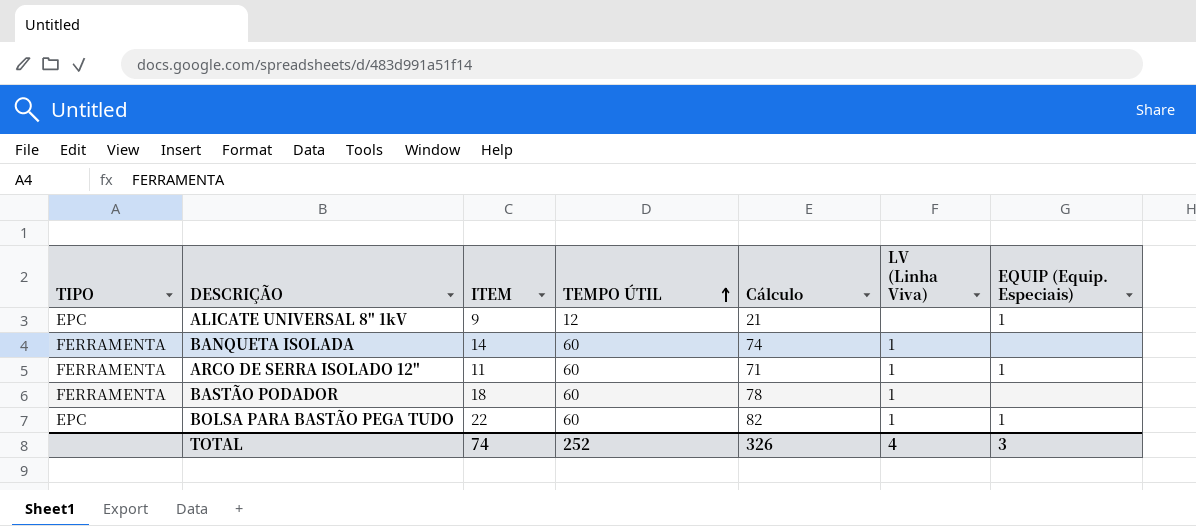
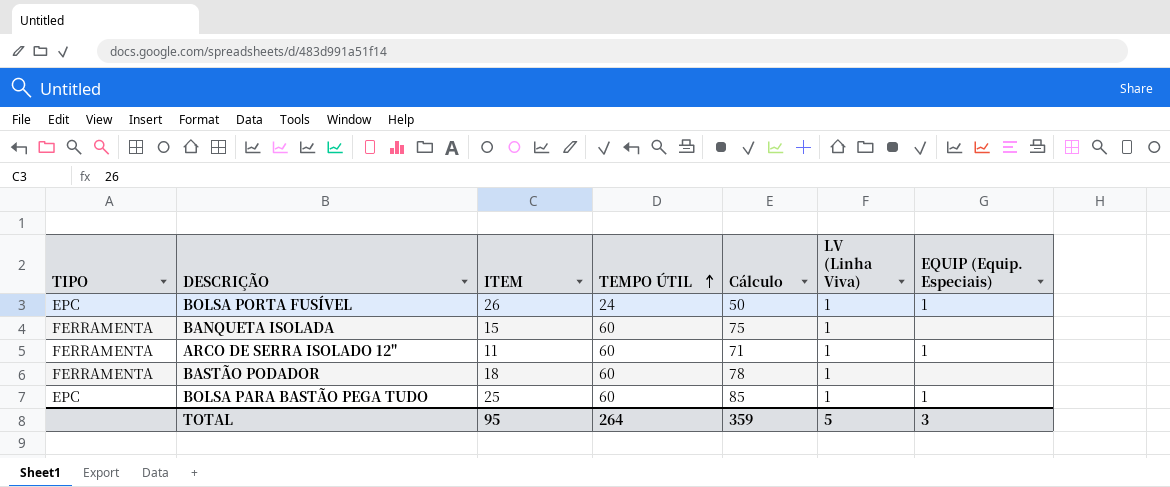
row ALICATE UNIVERSAL 8" 1kV: EPC | 9 | 12 | 21 | none | 1 -> none
row BOLSA PORTA FUSÍVEL: none -> EPC | 26 | 24 | 50 | 1 | 1
BANQUETA ISOLADA | ITEM: 14 -> 15
BANQUETA ISOLADA | Cálculo: 74 -> 75
BOLSA PARA BASTÃO PEGA TUDO | ITEM: 22 -> 25
BOLSA PARA BASTÃO PEGA TUDO | Cálculo: 82 -> 85
TOTAL | ITEM: 74 -> 95
TOTAL | TEMPO ÚTIL: 252 -> 264
TOTAL | Cálculo: 326 -> 359
TOTAL | LV (Linha Viva): 4 -> 5

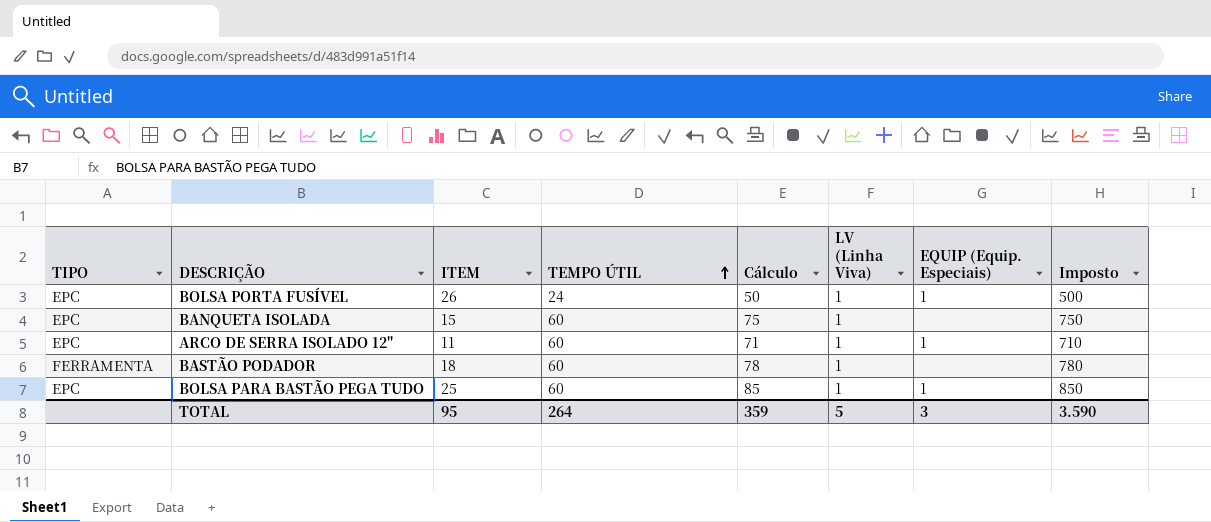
column Imposto | formula: none -> [Cálculo] * 10
BANQUETA ISOLADA | TIPO: FERRAMENTA -> EPC
ARCO DE SERRA ISOLADO 12" | TIPO: FERRAMENTA -> EPC

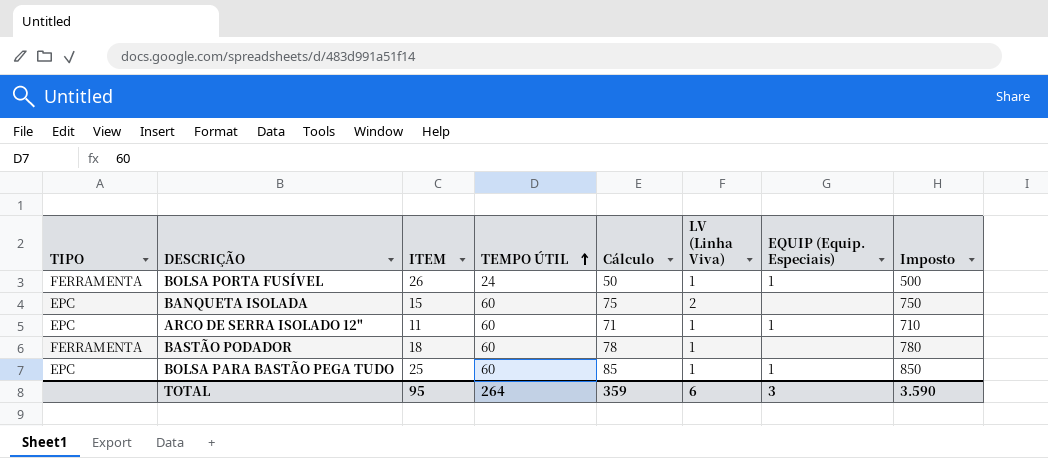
BOLSA PORTA FUSÍVEL | TIPO: EPC -> FERRAMENTA
BANQUETA ISOLADA | LV (Linha Viva): 1 -> 2
TOTAL | LV (Linha Viva): 5 -> 6

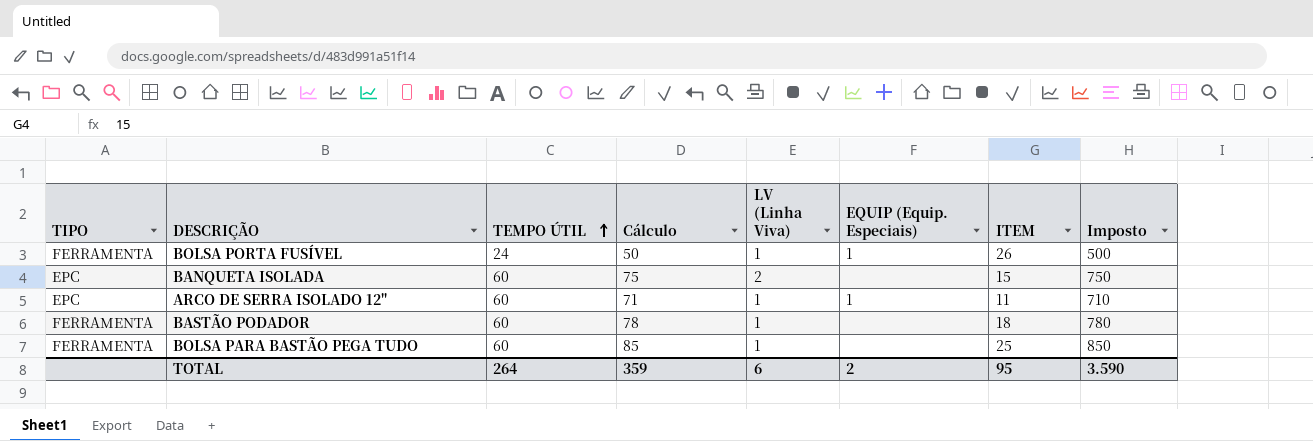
column ITEM | position: 3 -> 7
BOLSA PARA BASTÃO PEGA TUDO | TIPO: EPC -> FERRAMENTA
BOLSA PARA BASTÃO PEGA TUDO | EQUIP (Equip. Especiais): 1 -> none
TOTAL | EQUIP (Equip. Especiais): 3 -> 2

